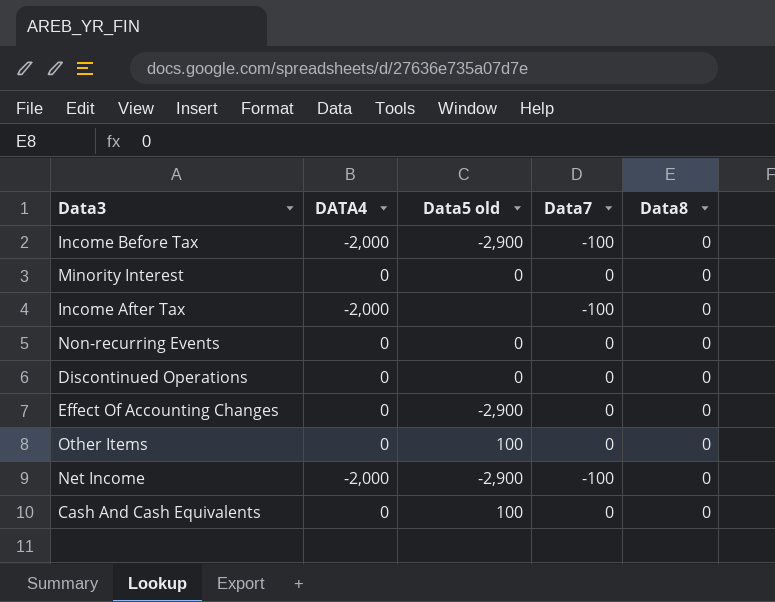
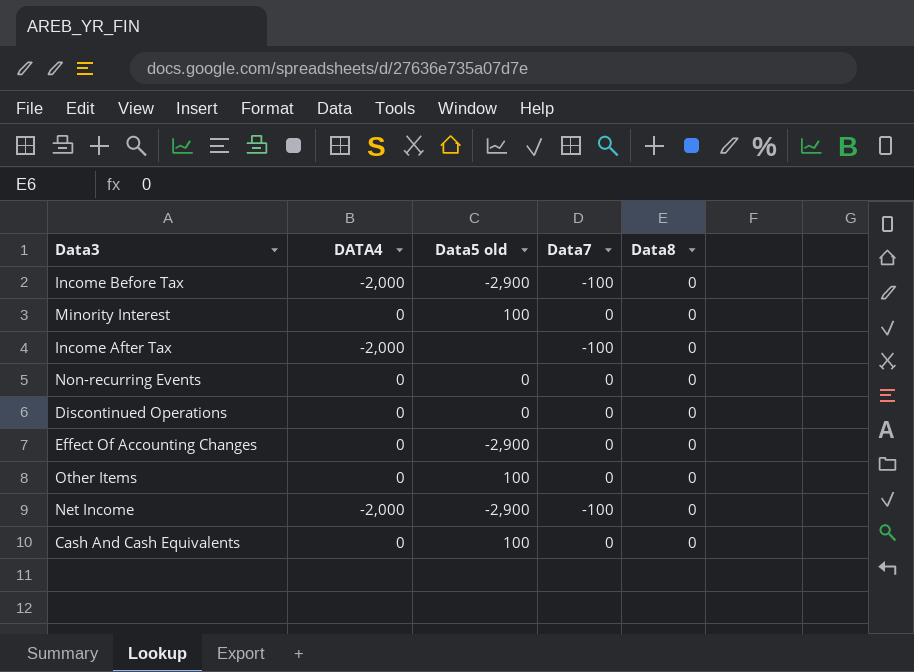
Minority Interest | Data5 old: 0 -> 100

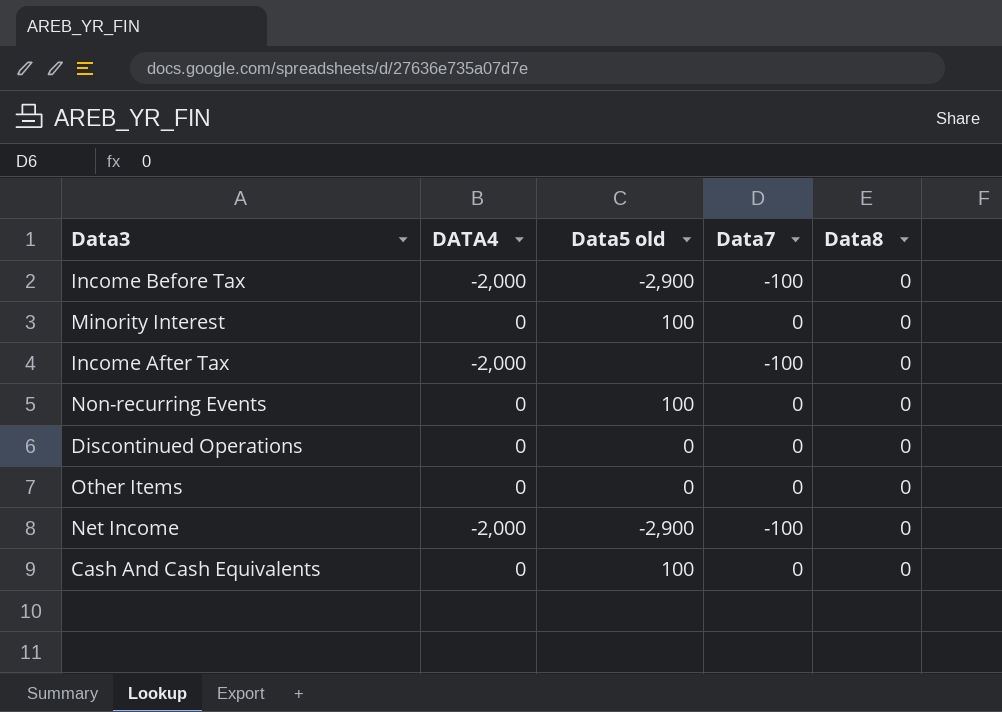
row Effect Of Accounting Changes: 0 | -2,900 | 0 | 0 -> none
Non-recurring Events | Data5 old: 0 -> 100
Other Items | Data5 old: 100 -> 0

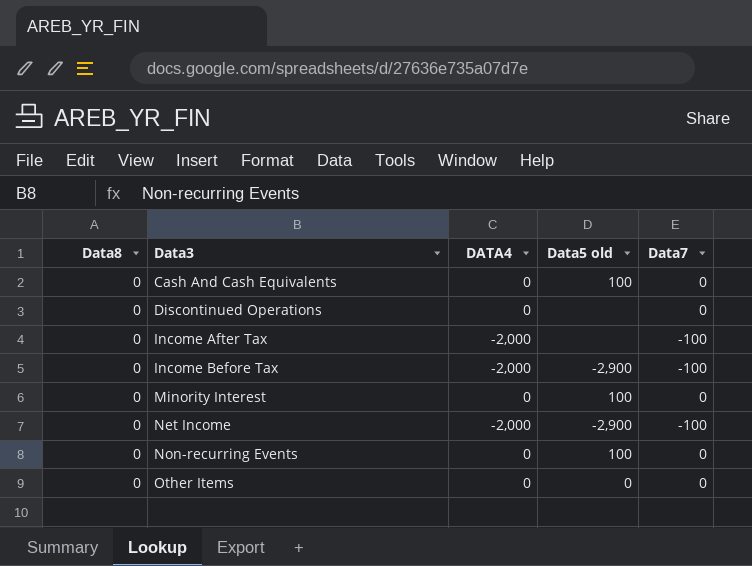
row order: none -> Data3 ascending
column Data8 | position: 5 -> 1
Discontinued Operations | Data5 old: 0 -> none

